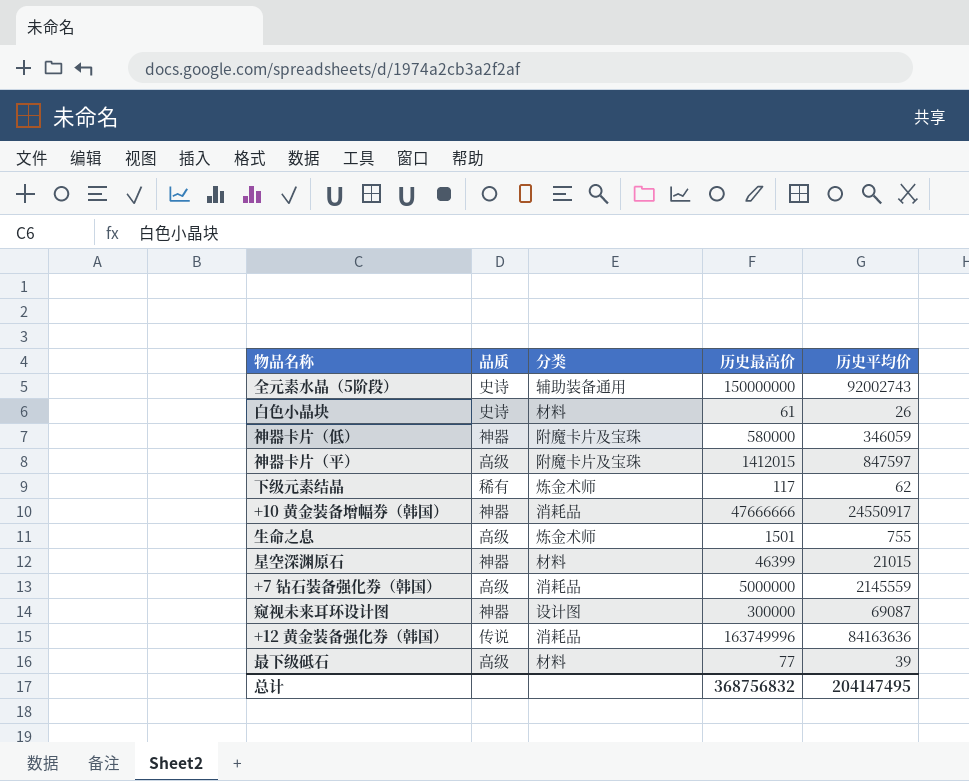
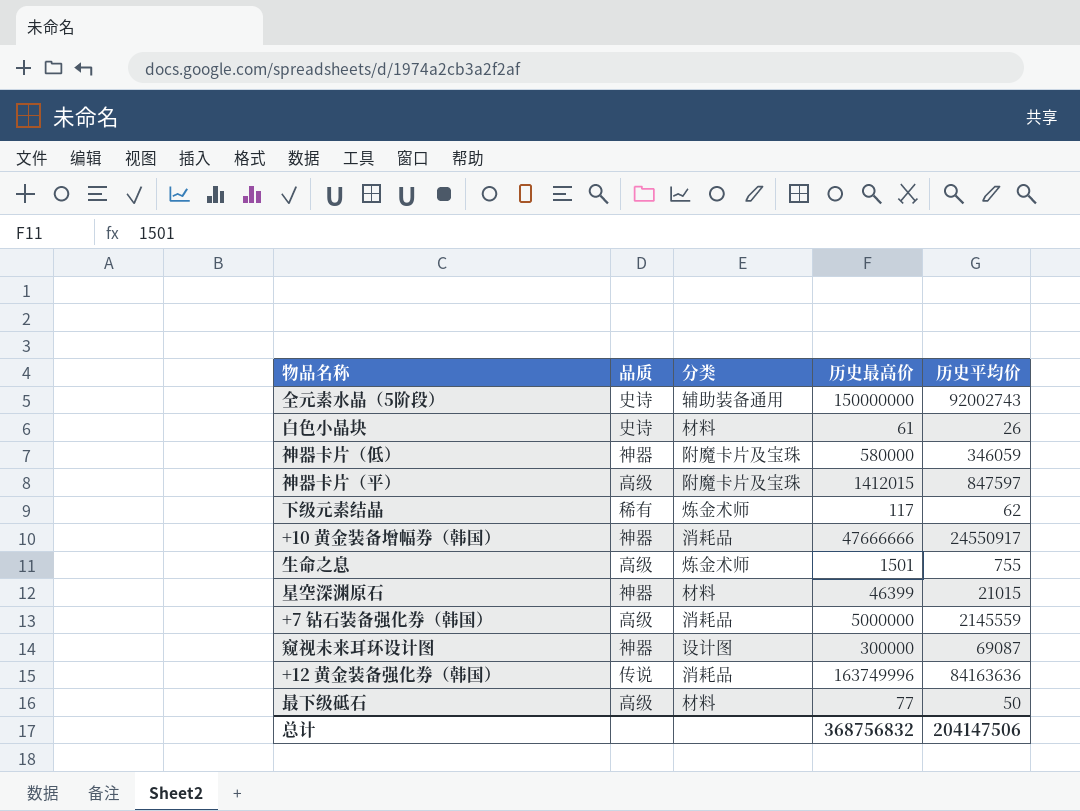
最下级砥石 | 历史平均价: 39 -> 50
总计 | 历史平均价: 204147495 -> 204147506

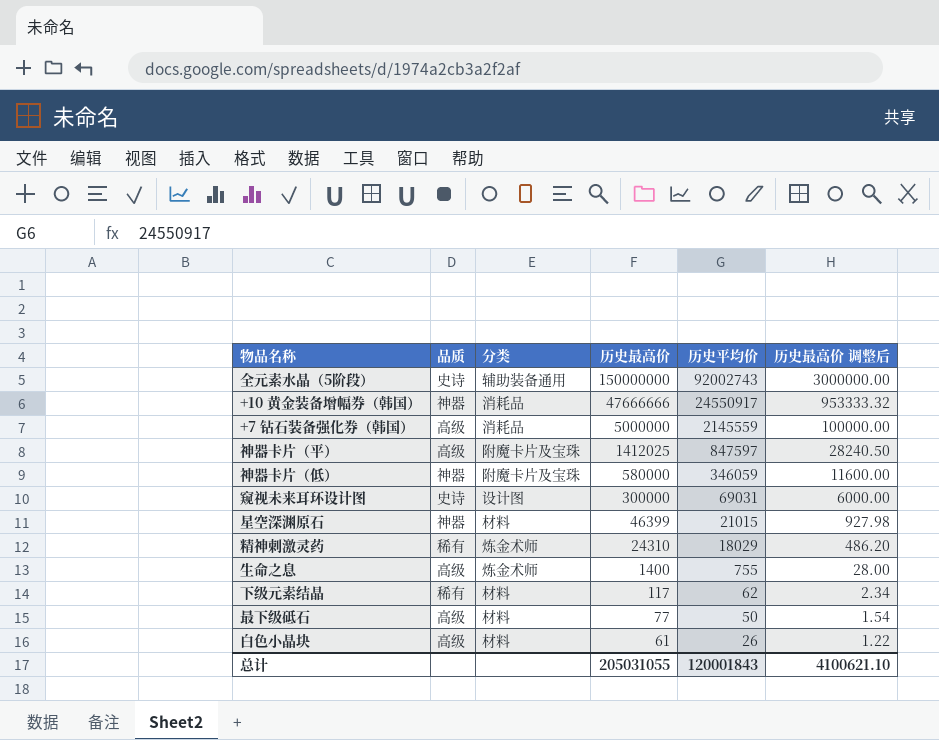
row order: none -> 历史最高价 descending
column 历史最高价 调整后 | formula: none -> [历史最高价] * 0.02
row +12 黄金装备强化券（韩国）: 传说 | 消耗品 | 163749996 | 84163636 -> none
神器卡片（平） | 历史最高价: 1412015 -> 1412025
窥视未来耳环设计图 | 品质: 神器 -> 史诗
窥视未来耳环设计图 | 历史平均价: 69087 -> 69031
row 精神刺激灵药: none -> 稀有 | 炼金术师 | 24310 | 18029 | 486.20
生命之息 | 历史最高价: 1501 -> 1400
下级元素结晶 | 分类: 炼金术师 -> 材料
白色小晶块 | 品质: 史诗 -> 高级
总计 | 历史最高价: 368756832 -> 205031055
总计 | 历史平均价: 204147506 -> 120001843

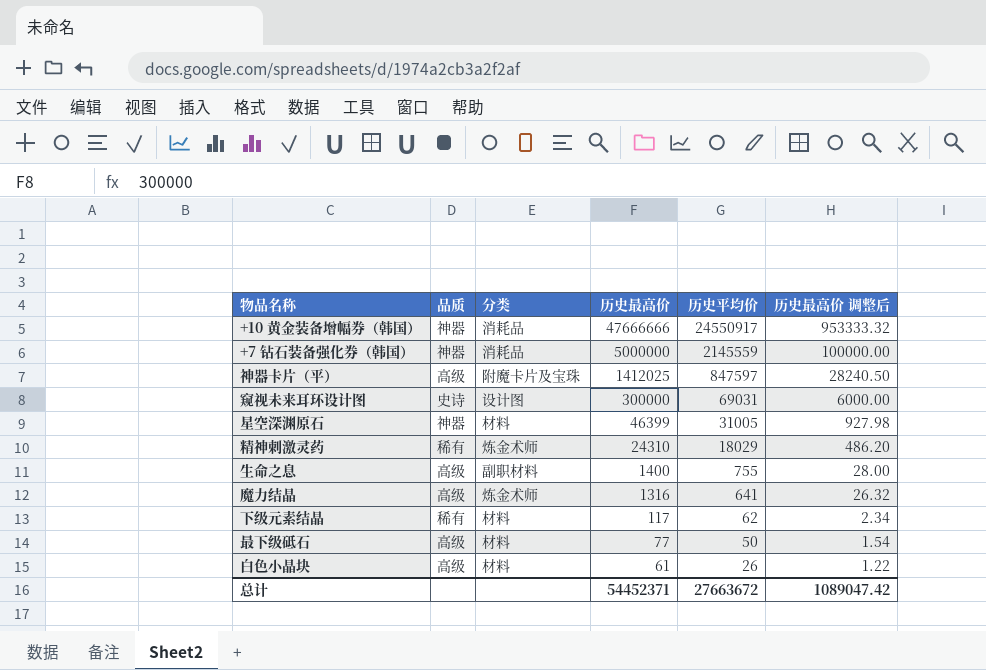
row 全元素水晶（5阶段）: 史诗 | 辅助装备通用 | 150000000 | 92002743 | 3000000.00 -> none
row 神器卡片（低）: 神器 | 附魔卡片及宝珠 | 580000 | 346059 | 11600.00 -> none
+7 钻石装备强化券（韩国） | 品质: 高级 -> 神器
星空深渊原石 | 历史平均价: 21015 -> 31005
生命之息 | 分类: 炼金术师 -> 副职材料
row 魔力结晶: none -> 高级 | 炼金术师 | 1316 | 641 | 26.32
总计 | 历史最高价: 205031055 -> 54452371
总计 | 历史平均价: 120001843 -> 27663672
总计 | 历史最高价 调整后: 4100621.10 -> 1089047.42

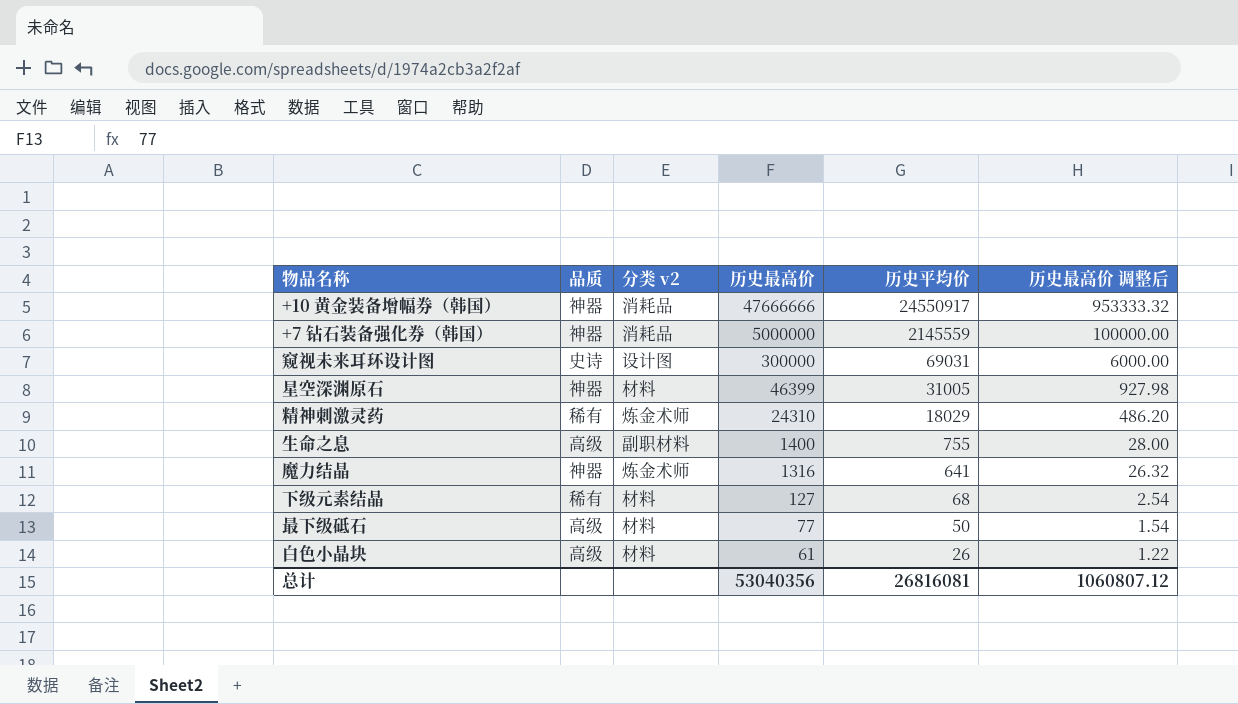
column name: 分类 -> 分类 v2
row 神器卡片（平）: 高级 | 附魔卡片及宝珠 | 1412025 | 847597 | 28240.50 -> none
魔力结晶 | 品质: 高级 -> 神器
下级元素结晶 | 历史最高价: 117 -> 127
下级元素结晶 | 历史平均价: 62 -> 68
下级元素结晶 | 历史最高价 调整后: 2.34 -> 2.54
总计 | 历史最高价: 54452371 -> 53040356
总计 | 历史平均价: 27663672 -> 26816081
总计 | 历史最高价 调整后: 1089047.42 -> 1060807.12

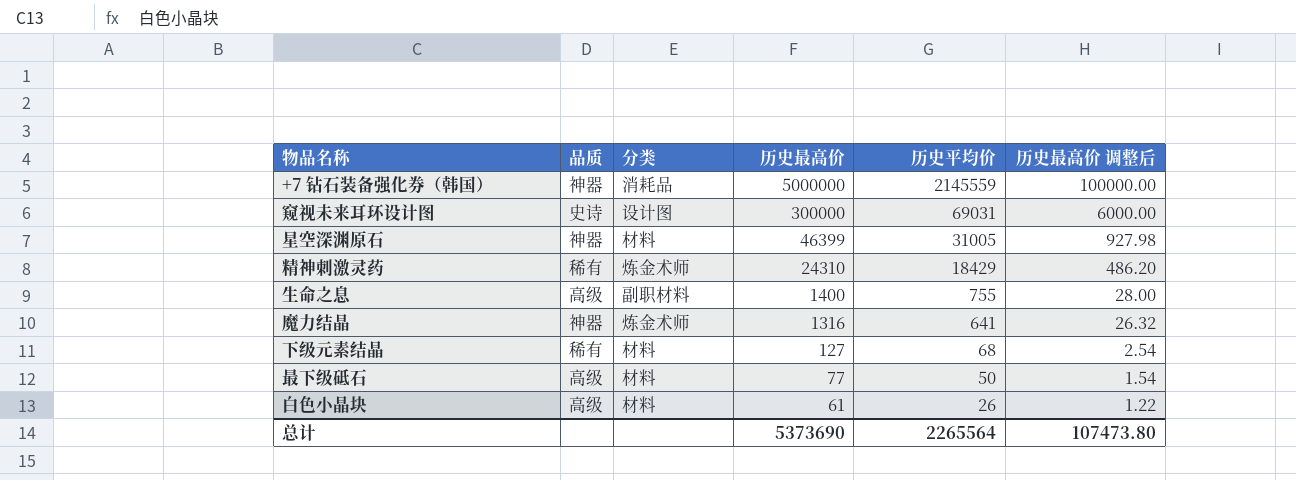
column name: 分类 v2 -> 分类
row +10 黄金装备增幅券（韩国）: 神器 | 消耗品 | 47666666 | 24550917 | 953333.32 -> none
精神刺激灵药 | 历史平均价: 18029 -> 18429
总计 | 历史最高价: 53040356 -> 5373690
总计 | 历史平均价: 26816081 -> 2265564
总计 | 历史最高价 调整后: 1060807.12 -> 107473.80

